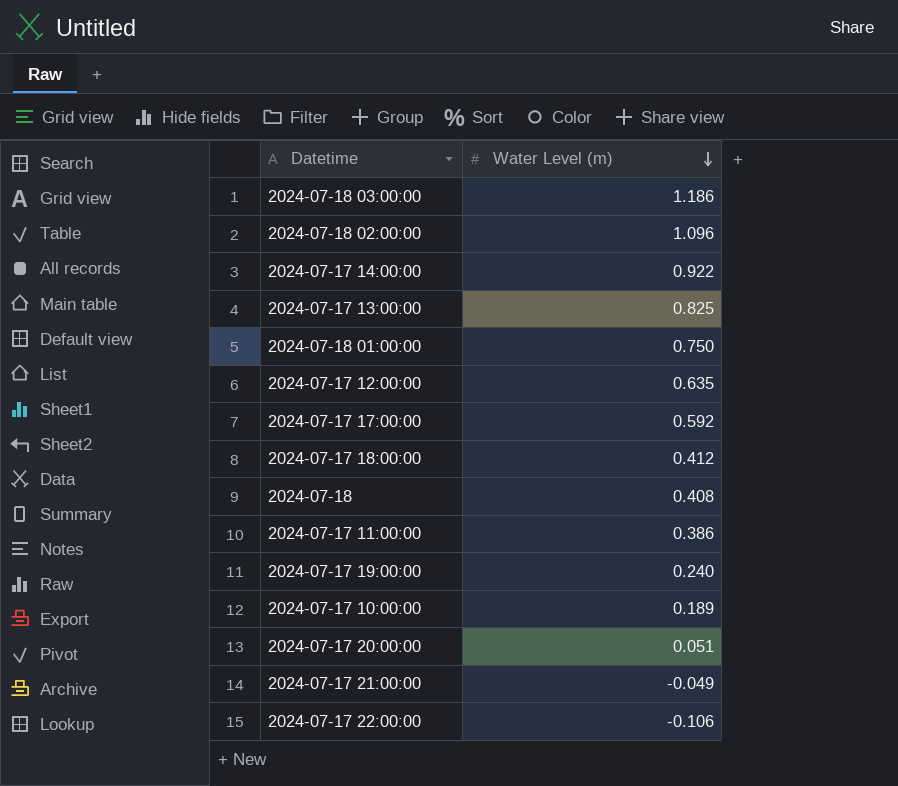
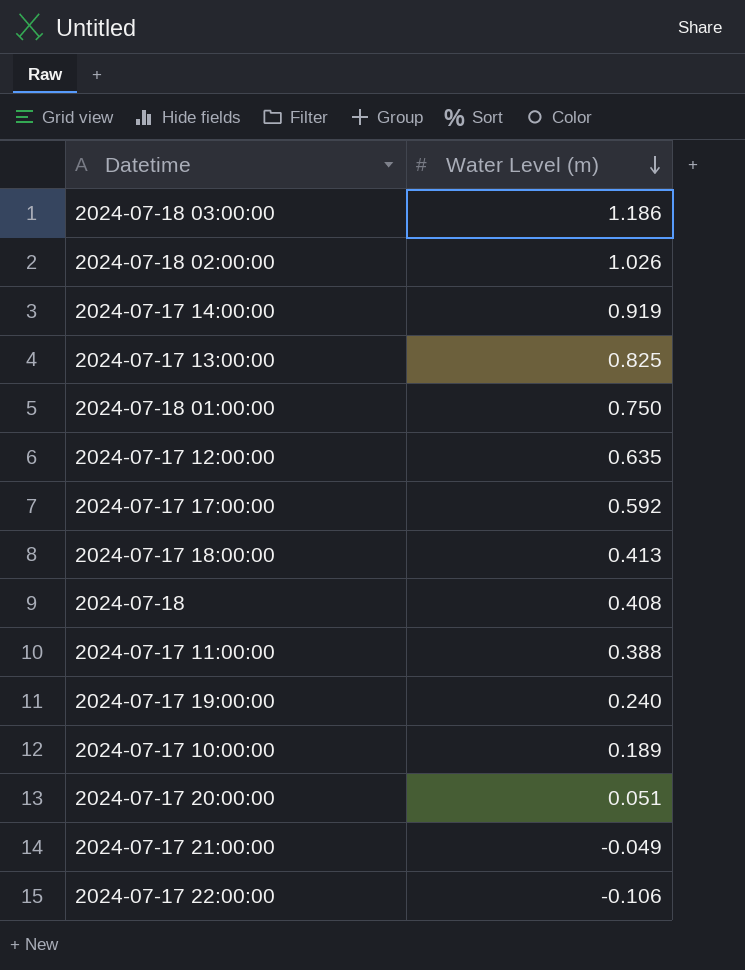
2024-07-18 02:00:00 | Water Level (m): 1.096 -> 1.026
2024-07-17 14:00:00 | Water Level (m): 0.922 -> 0.919
2024-07-17 18:00:00 | Water Level (m): 0.412 -> 0.413
2024-07-17 11:00:00 | Water Level (m): 0.386 -> 0.388

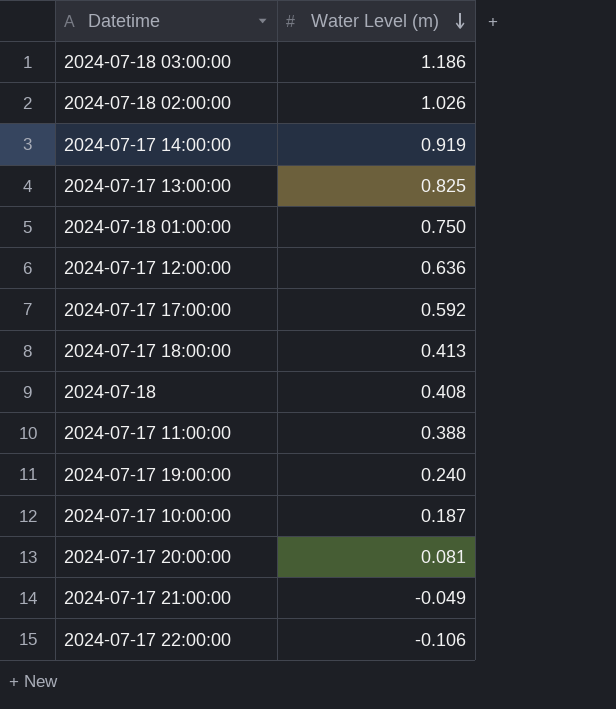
2024-07-17 12:00:00 | Water Level (m): 0.635 -> 0.636
2024-07-17 10:00:00 | Water Level (m): 0.189 -> 0.187
2024-07-17 20:00:00 | Water Level (m): 0.051 -> 0.081

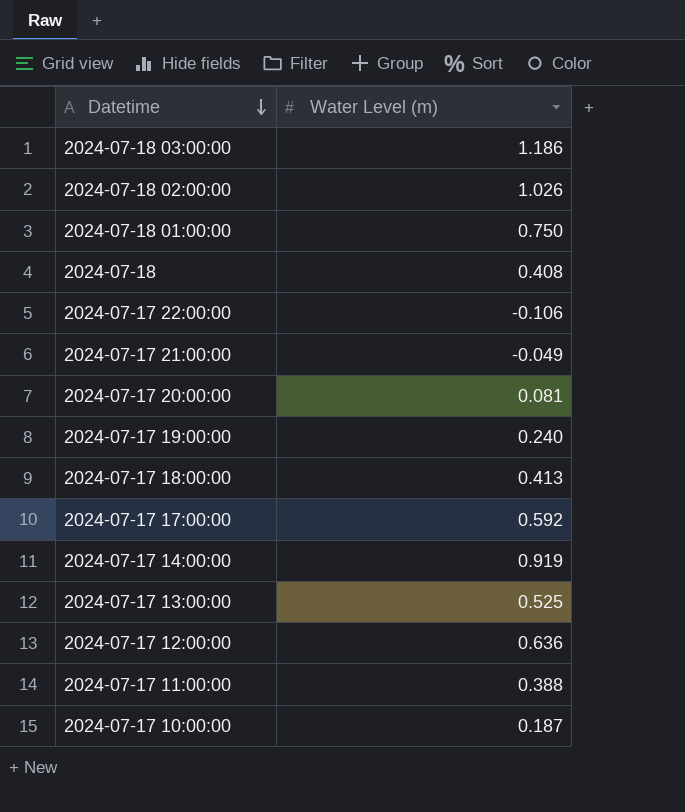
row order: Water Level (m) descending -> Datetime descending
2024-07-17 13:00:00 | Water Level (m): 0.825 -> 0.525

